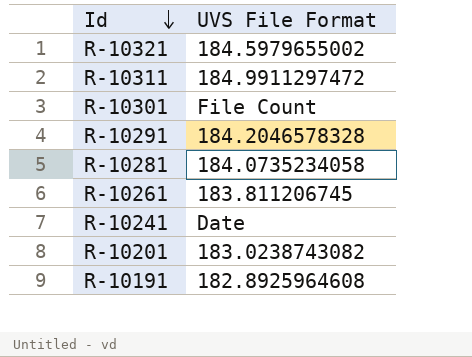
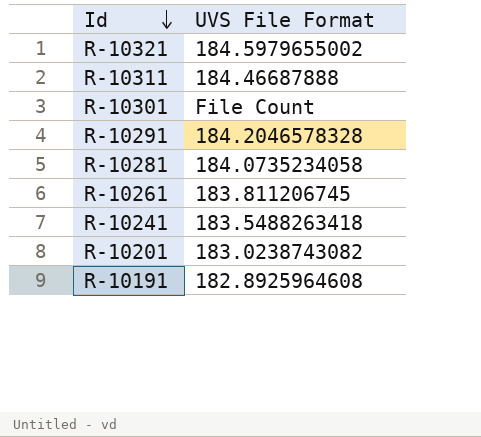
R-10311 | UVS File Format: 184.9911297472 -> 184.46687888
R-10241 | UVS File Format: Date -> 183.5488263418

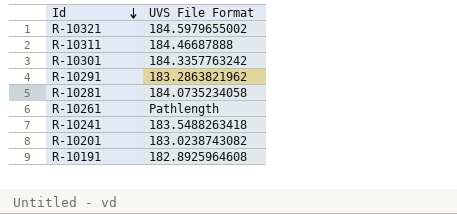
R-10301 | UVS File Format: File Count -> 184.3357763242
R-10291 | UVS File Format: 184.2046578328 -> 183.2863821962
R-10261 | UVS File Format: 183.811206745 -> Pathlength

